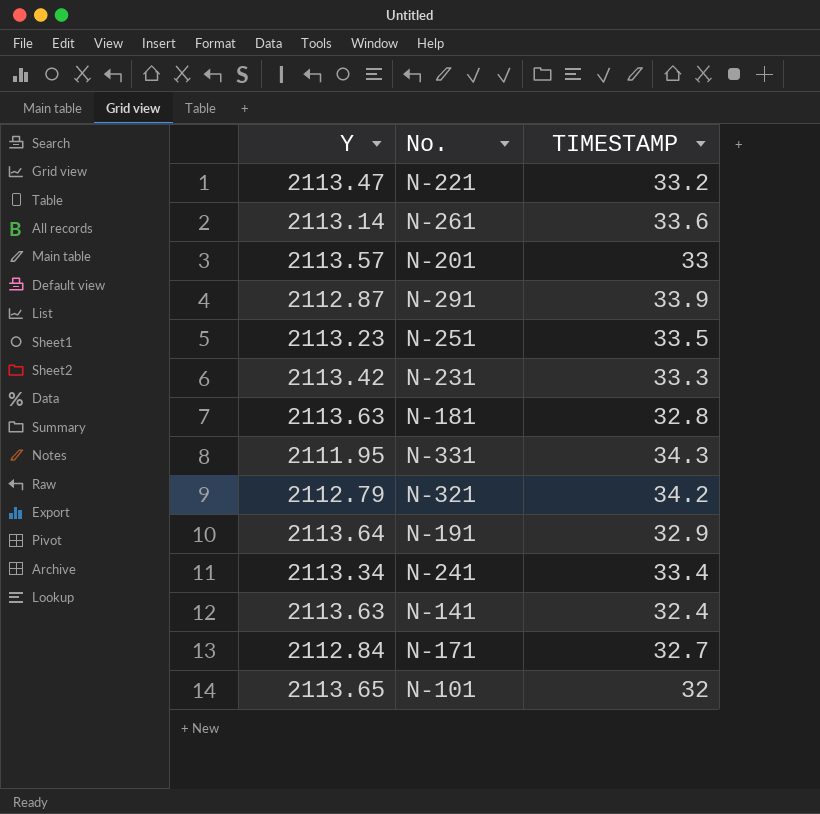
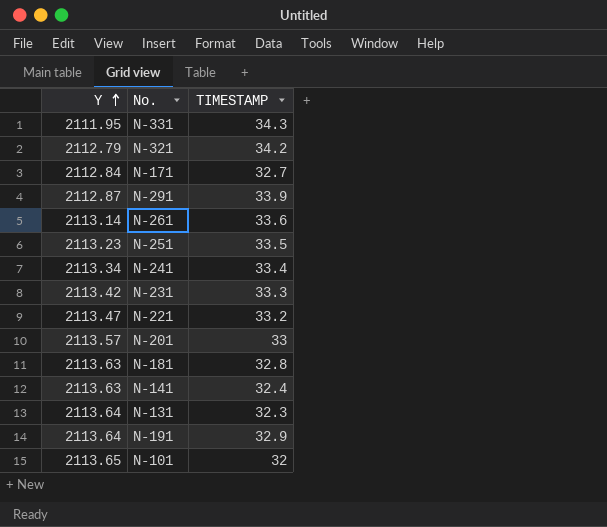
row order: none -> Y ascending
row N-131: none -> 2113.64 | 32.3

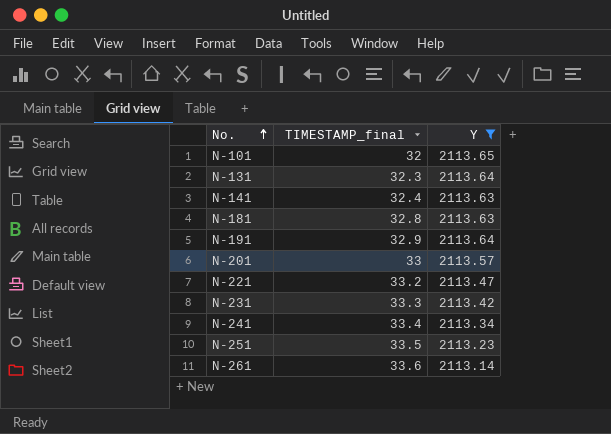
filter: none -> Y >= 2113.14
row order: Y ascending -> No. ascending
column name: TIMESTAMP -> TIMESTAMP_final
column Y | position: 1 -> 3

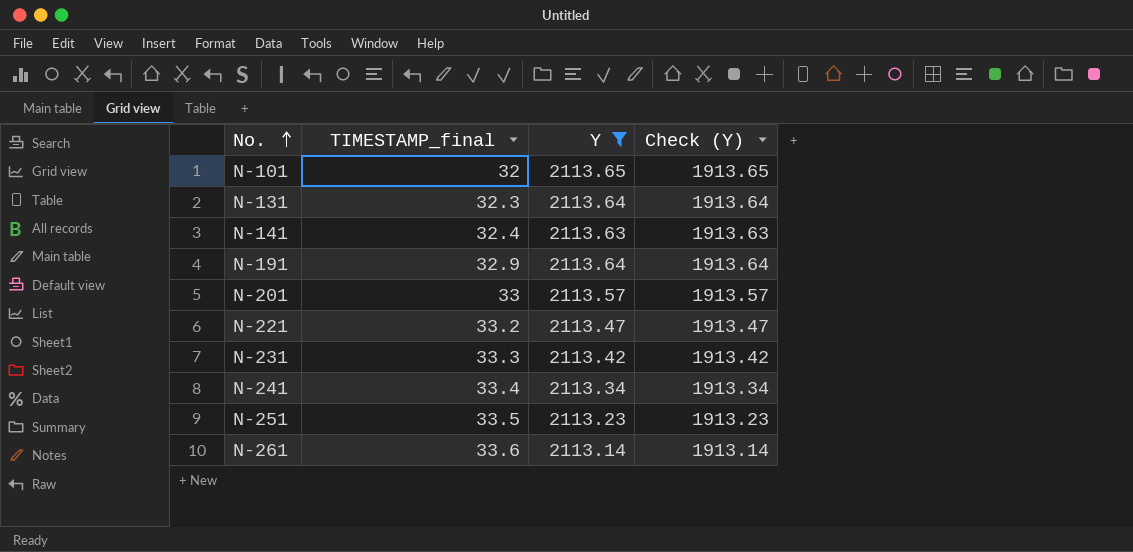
column Check (Y) | formula: none -> [Y] - 200
row N-181: 32.8 | 2113.63 -> none

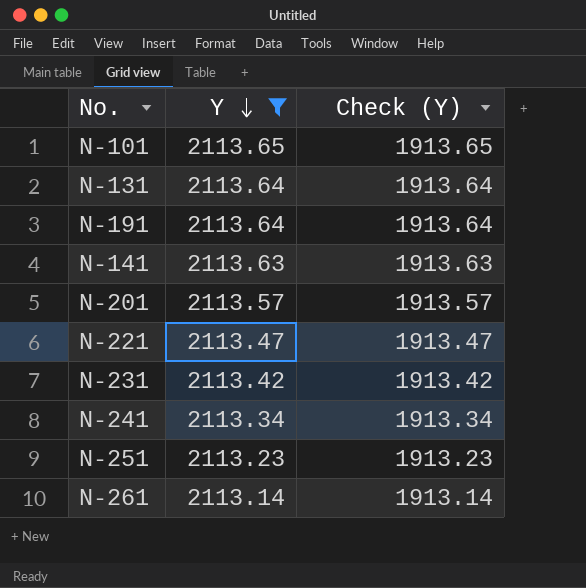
row order: No. ascending -> Y descending
column TIMESTAMP_final | position: 2 -> none

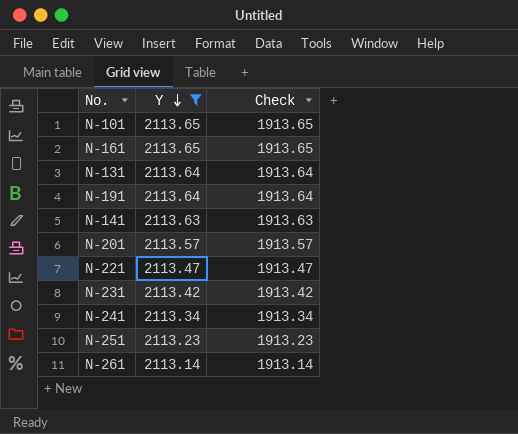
column name: Check (Y) -> Check
row N-161: none -> 2113.65 | 1913.65

